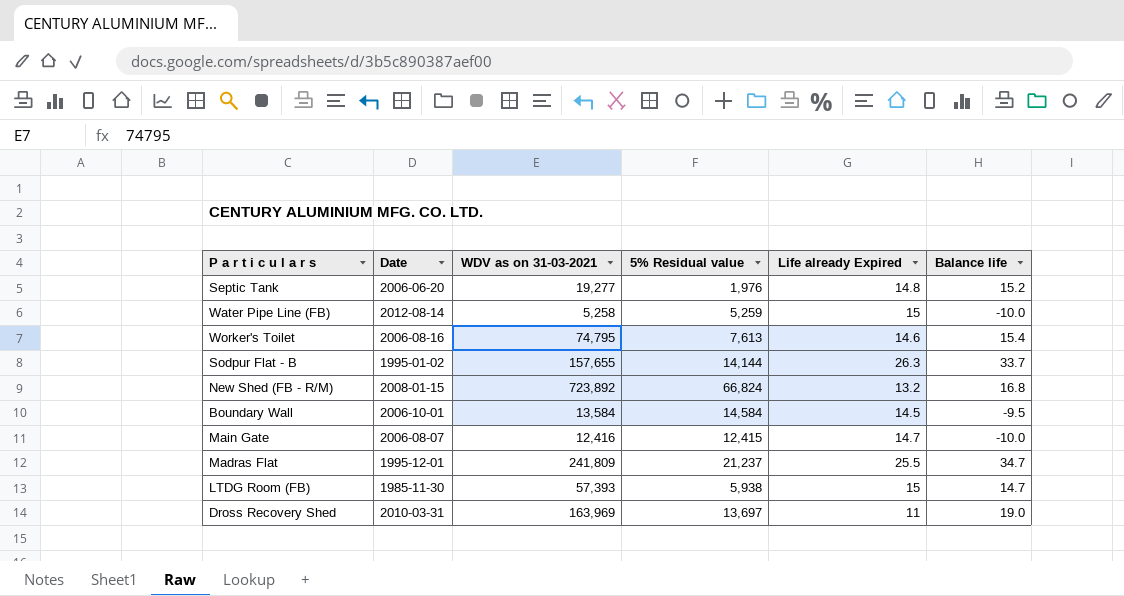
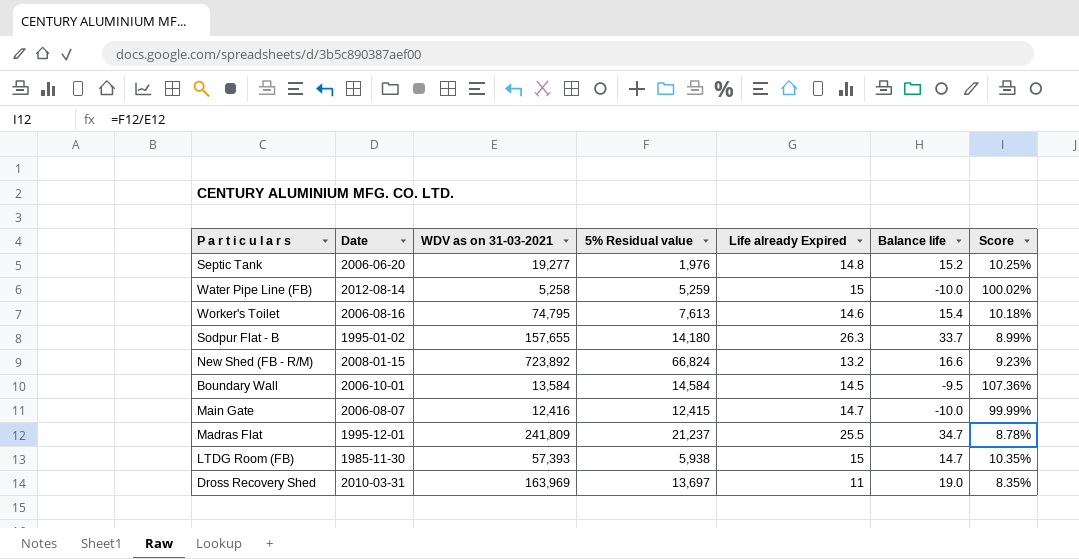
column Score | formula: none -> [5% Residual value] / [WDV as on 31-03-2021]
Sodpur Flat - B | 5% Residual value: 14,144 -> 14,180
New Shed (FB - R/M) | Balance life: 16.8 -> 16.6

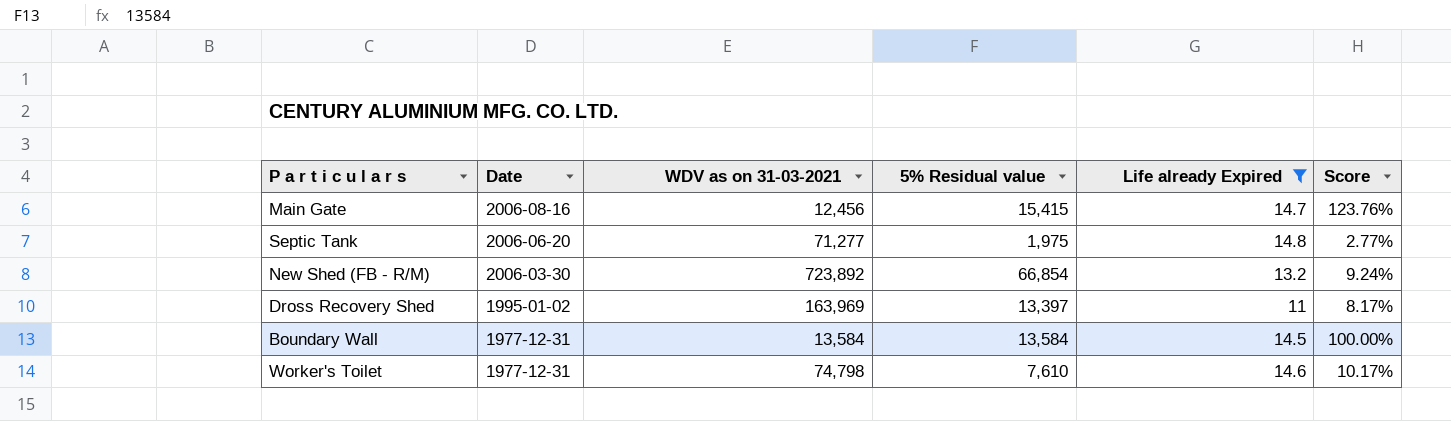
filter: none -> Life already Expired <= 14.8
row order: none -> Date descending
column Balance life | position: 6 -> none
Main Gate | Date: 2006-08-07 -> 2006-08-16
Main Gate | WDV as on 31-03-2021: 12,416 -> 12,456
Main Gate | 5% Residual value: 12,415 -> 15,415
Main Gate | Score: 99.99% -> 123.76%
Septic Tank | WDV as on 31-03-2021: 19,277 -> 71,277
Septic Tank | 5% Residual value: 1,976 -> 1,975
Septic Tank | Score: 10.25% -> 2.77%
New Shed (FB - R/M) | Date: 2008-01-15 -> 2006-03-30
New Shed (FB - R/M) | 5% Residual value: 66,824 -> 66,854
New Shed (FB - R/M) | Score: 9.23% -> 9.24%
Dross Recovery Shed | Date: 2010-03-31 -> 1995-01-02
Dross Recovery Shed | 5% Residual value: 13,697 -> 13,397
Dross Recovery Shed | Score: 8.35% -> 8.17%
Boundary Wall | Date: 2006-10-01 -> 1977-12-31
Boundary Wall | 5% Residual value: 14,584 -> 13,584
Boundary Wall | Score: 107.36% -> 100.00%
Worker's Toilet | Date: 2006-08-16 -> 1977-12-31
Worker's Toilet | WDV as on 31-03-2021: 74,795 -> 74,798
Worker's Toilet | 5% Residual value: 7,613 -> 7,610
Worker's Toilet | Score: 10.18% -> 10.17%

